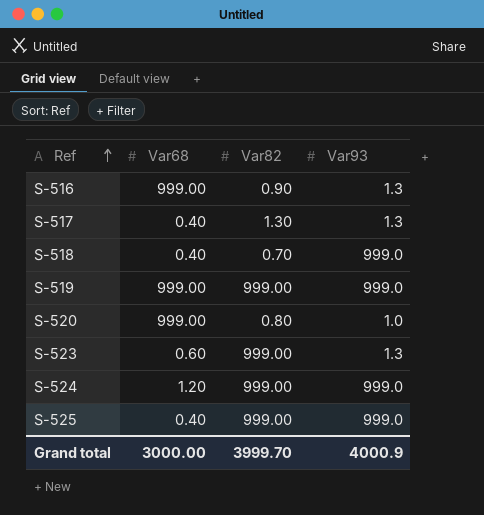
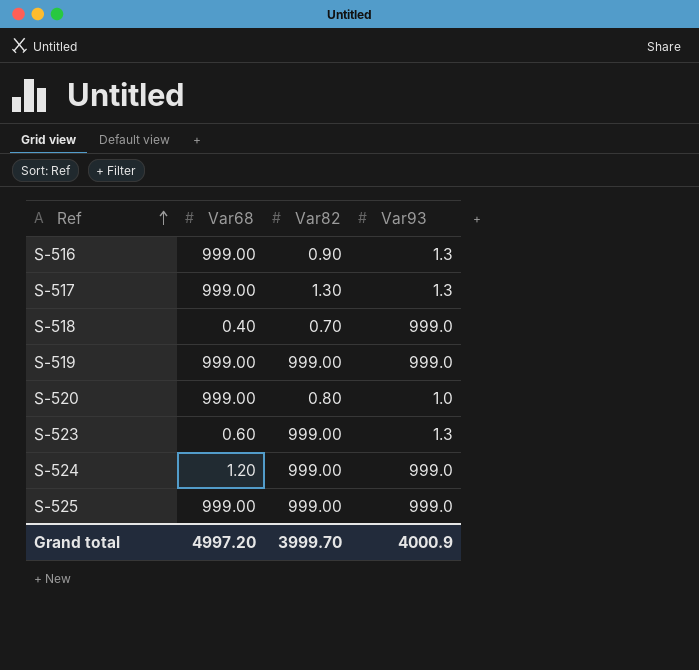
S-517 | Var68: 0.40 -> 999.00
S-525 | Var68: 0.40 -> 999.00
Grand total | Var68: 3000.00 -> 4997.20

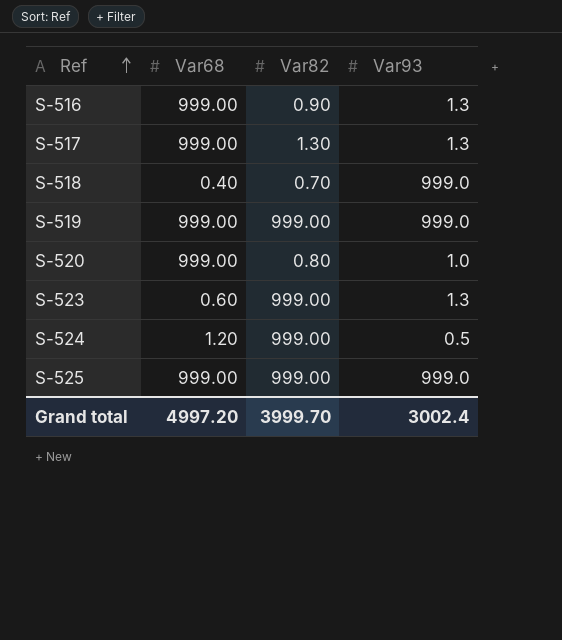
S-524 | Var93: 999.0 -> 0.5
Grand total | Var93: 4000.9 -> 3002.4

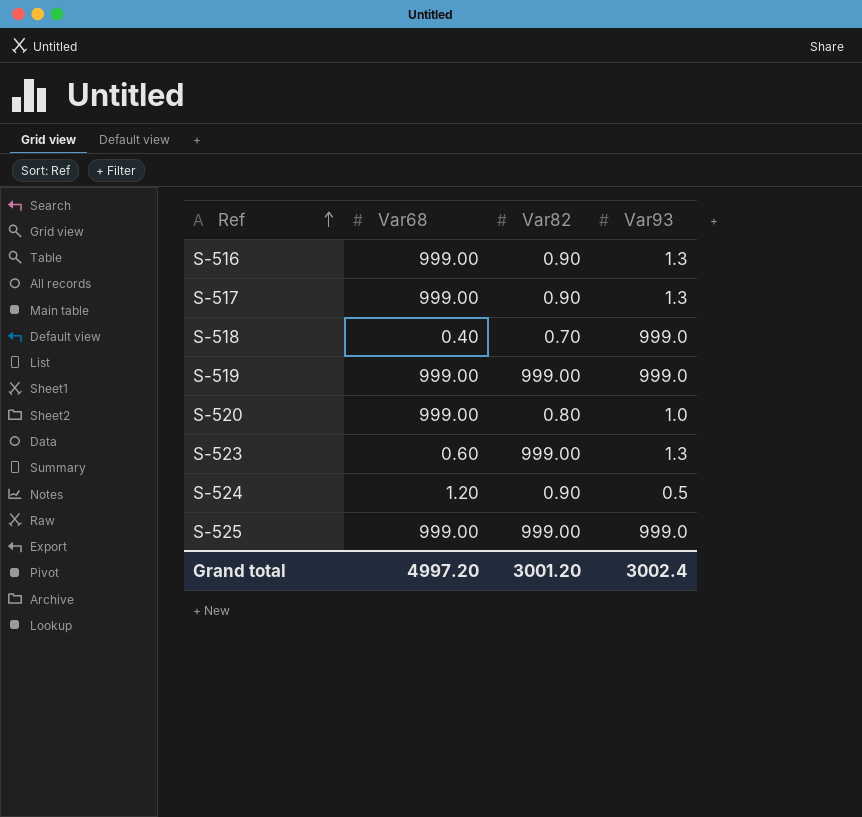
S-517 | Var82: 1.30 -> 0.90
S-524 | Var82: 999.00 -> 0.90
Grand total | Var82: 3999.70 -> 3001.20

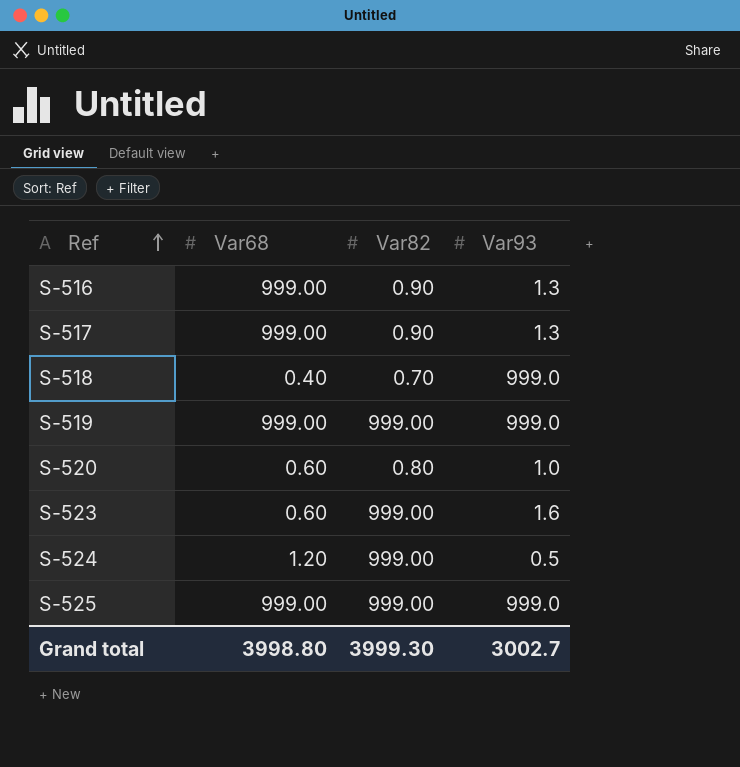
S-520 | Var68: 999.00 -> 0.60
S-523 | Var93: 1.3 -> 1.6
S-524 | Var82: 0.90 -> 999.00
Grand total | Var68: 4997.20 -> 3998.80
Grand total | Var82: 3001.20 -> 3999.30
Grand total | Var93: 3002.4 -> 3002.7

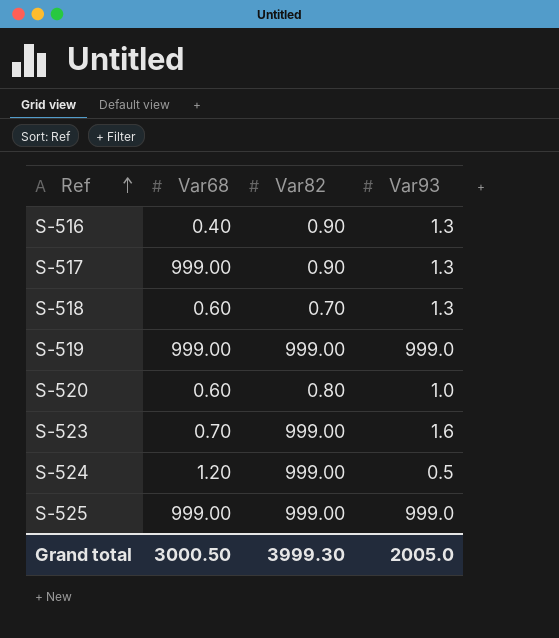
S-516 | Var68: 999.00 -> 0.40
S-518 | Var68: 0.40 -> 0.60
S-518 | Var93: 999.0 -> 1.3
S-523 | Var68: 0.60 -> 0.70
Grand total | Var68: 3998.80 -> 3000.50
Grand total | Var93: 3002.7 -> 2005.0

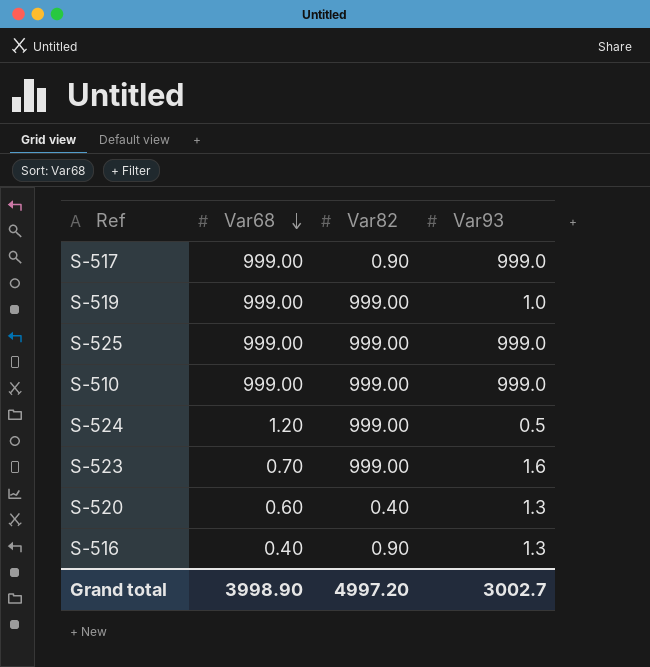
row order: Ref ascending -> Var68 descending
row S-518: 0.60 | 0.70 | 1.3 -> none
S-517 | Var93: 1.3 -> 999.0
S-519 | Var93: 999.0 -> 1.0
row S-510: none -> 999.00 | 999.00 | 999.0
S-520 | Var82: 0.80 -> 0.40
S-520 | Var93: 1.0 -> 1.3
Grand total | Var68: 3000.50 -> 3998.90
Grand total | Var82: 3999.30 -> 4997.20
Grand total | Var93: 2005.0 -> 3002.7

